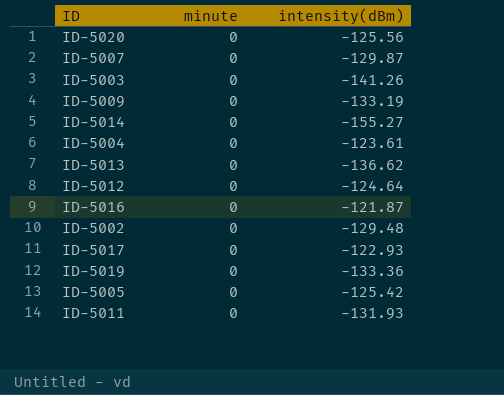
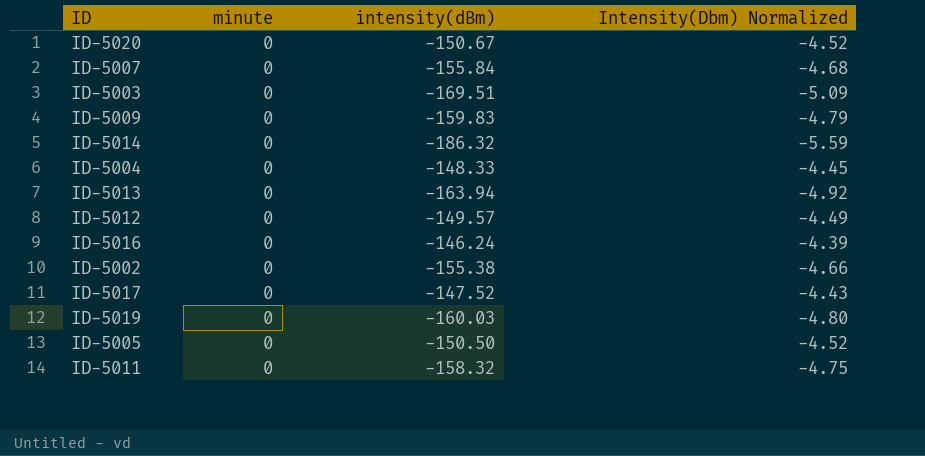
column Intensity(Dbm) Normalized | formula: none -> [intensity(dBm)] * 0.03
ID-5020 | intensity(dBm): -125.56 -> -150.67
ID-5007 | intensity(dBm): -129.87 -> -155.84
ID-5003 | intensity(dBm): -141.26 -> -169.51
ID-5009 | intensity(dBm): -133.19 -> -159.83
ID-5014 | intensity(dBm): -155.27 -> -186.32
ID-5004 | intensity(dBm): -123.61 -> -148.33
ID-5013 | intensity(dBm): -136.62 -> -163.94
ID-5012 | intensity(dBm): -124.64 -> -149.57
ID-5016 | intensity(dBm): -121.87 -> -146.24
ID-5002 | intensity(dBm): -129.48 -> -155.38
ID-5017 | intensity(dBm): -122.93 -> -147.52
ID-5019 | intensity(dBm): -133.36 -> -160.03
ID-5005 | intensity(dBm): -125.42 -> -150.50
ID-5011 | intensity(dBm): -131.93 -> -158.32

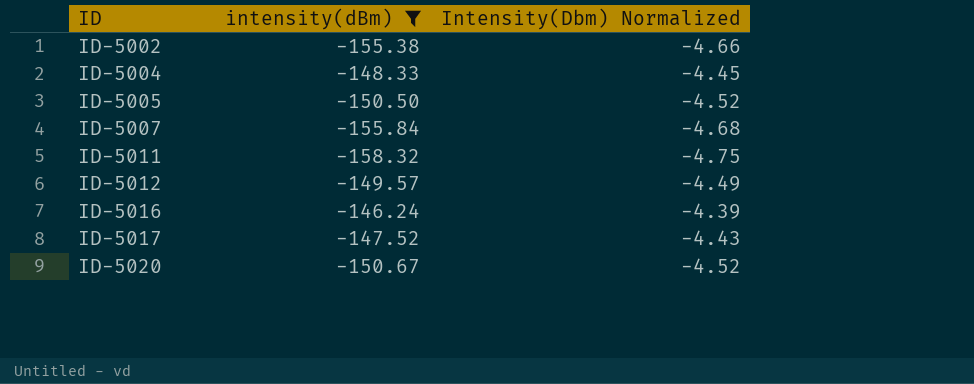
filter: none -> intensity(dBm) >= -158.32
row order: none -> ID ascending
column minute | position: 2 -> none

